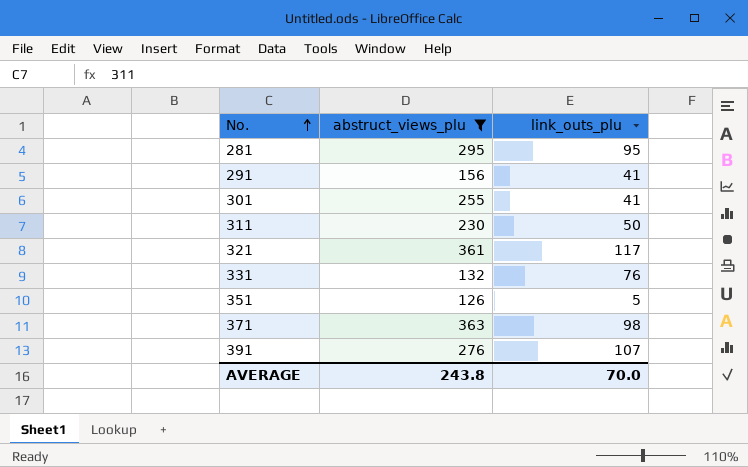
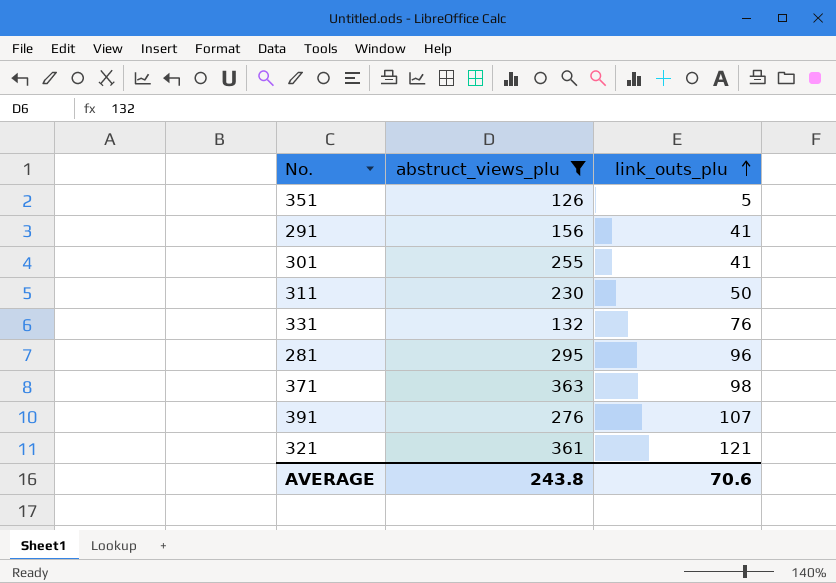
row order: No. ascending -> link_outs_plu ascending
281 | link_outs_plu: 95 -> 96
321 | link_outs_plu: 117 -> 121
AVERAGE | link_outs_plu: 70.0 -> 70.6

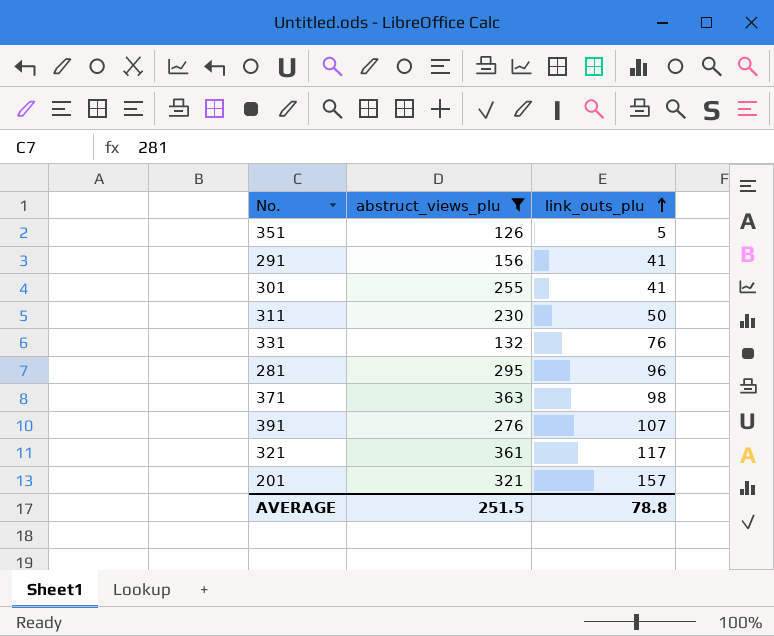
321 | link_outs_plu: 121 -> 117
row 201: none -> 321 | 157
AVERAGE | abstruct_views_plu: 243.8 -> 251.5
AVERAGE | link_outs_plu: 70.6 -> 78.8

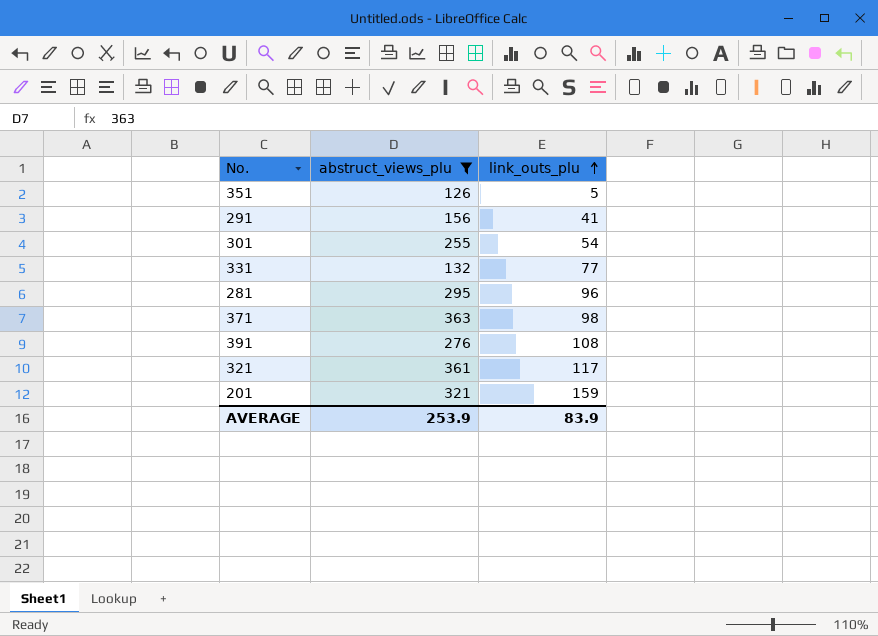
row 311: 230 | 50 -> none
301 | link_outs_plu: 41 -> 54
331 | link_outs_plu: 76 -> 77
391 | link_outs_plu: 107 -> 108
201 | link_outs_plu: 157 -> 159
AVERAGE | abstruct_views_plu: 251.5 -> 253.9
AVERAGE | link_outs_plu: 78.8 -> 83.9

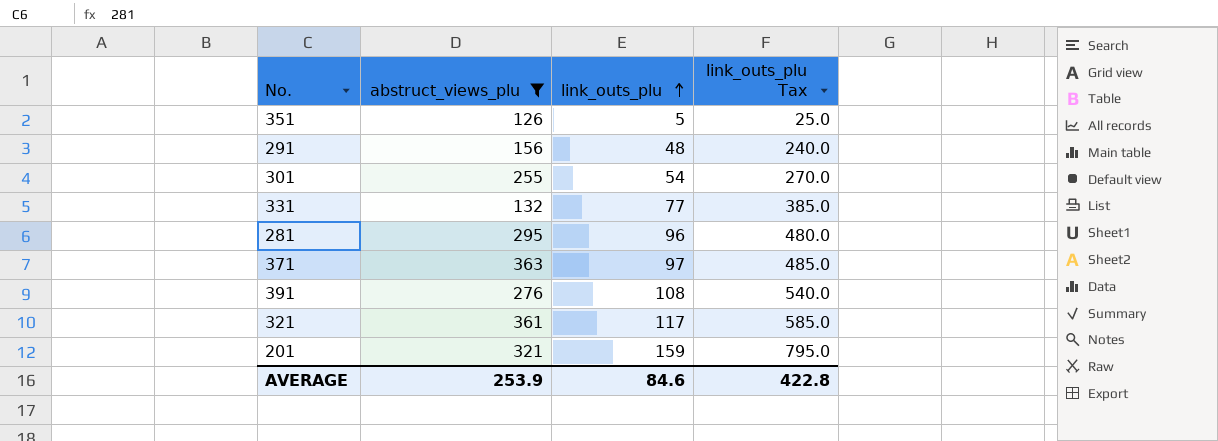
column link_outs_plu Tax | formula: none -> [link_outs_plu] * 5
291 | link_outs_plu: 41 -> 48
371 | link_outs_plu: 98 -> 97
AVERAGE | link_outs_plu: 83.9 -> 84.6

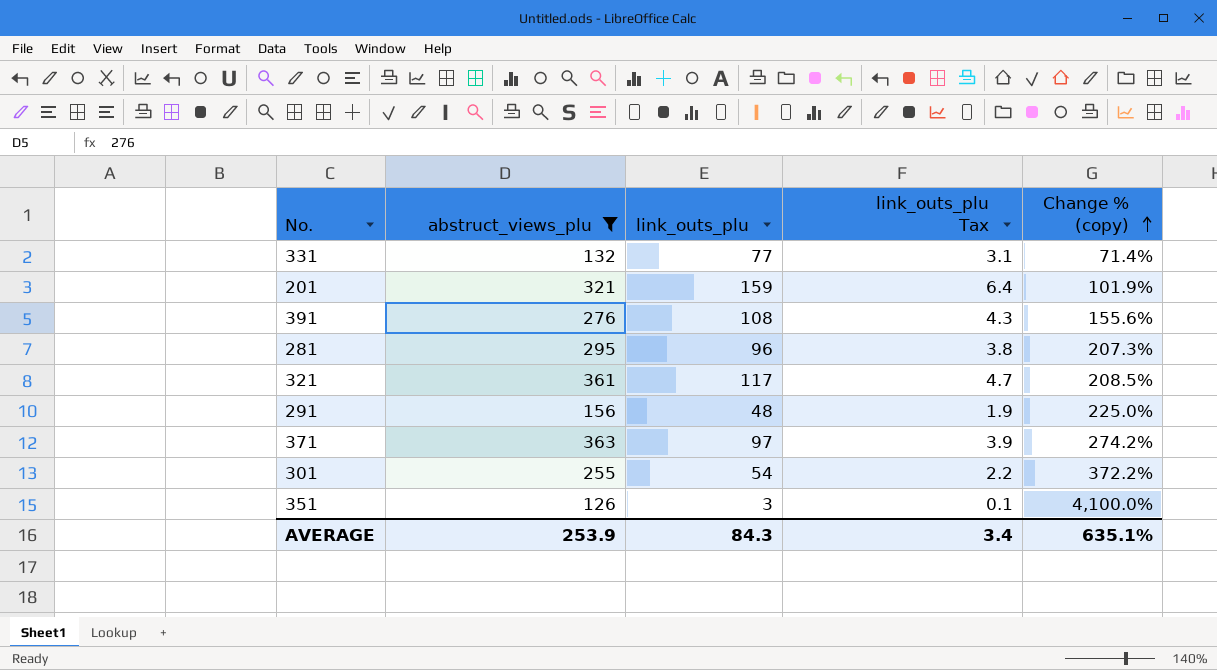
row order: link_outs_plu ascending -> Change % (copy) ascending
column link_outs_plu Tax | formula: [link_outs_plu] * 5 -> [link_outs_plu] * 0.04
column Change % (copy) | formula: none -> ([abstruct_views_plu] - [link_outs_plu]) / [link_outs_plu]
351 | link_outs_plu: 5 -> 3
AVERAGE | link_outs_plu: 84.6 -> 84.3
AVERAGE | link_outs_plu Tax: 422.8 -> 3.4

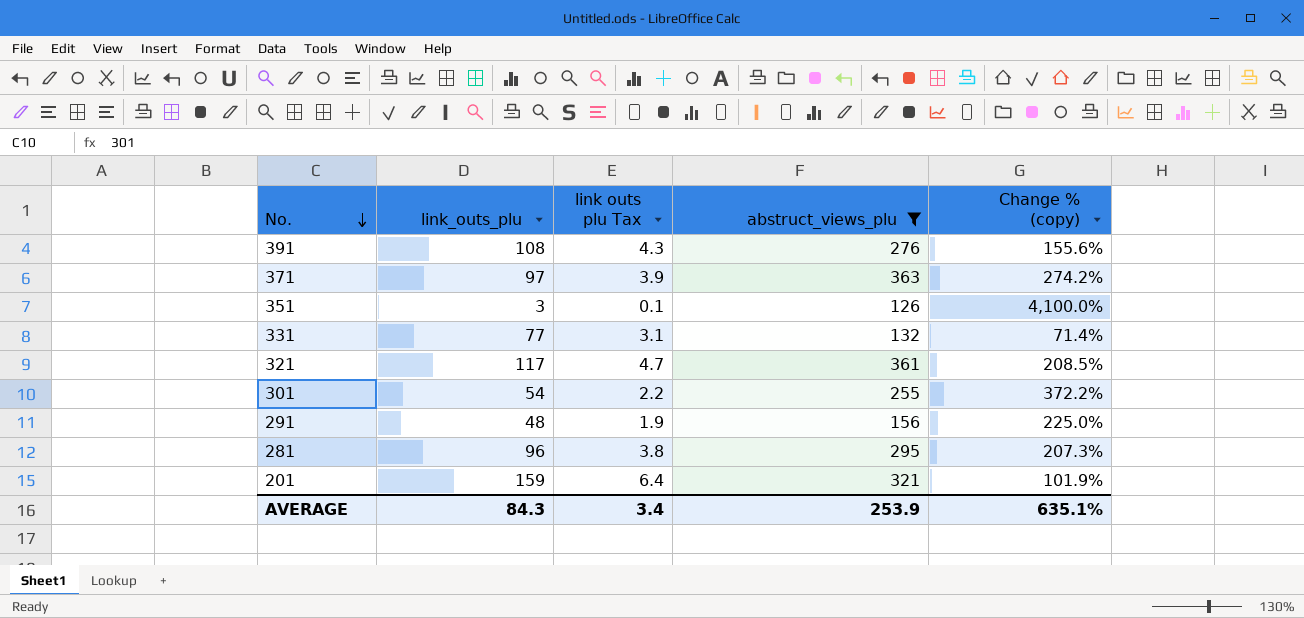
row order: Change % (copy) ascending -> No. descending
column name: link_outs_plu Tax -> link outs plu Tax
column abstruct_views_plu | position: 2 -> 4

